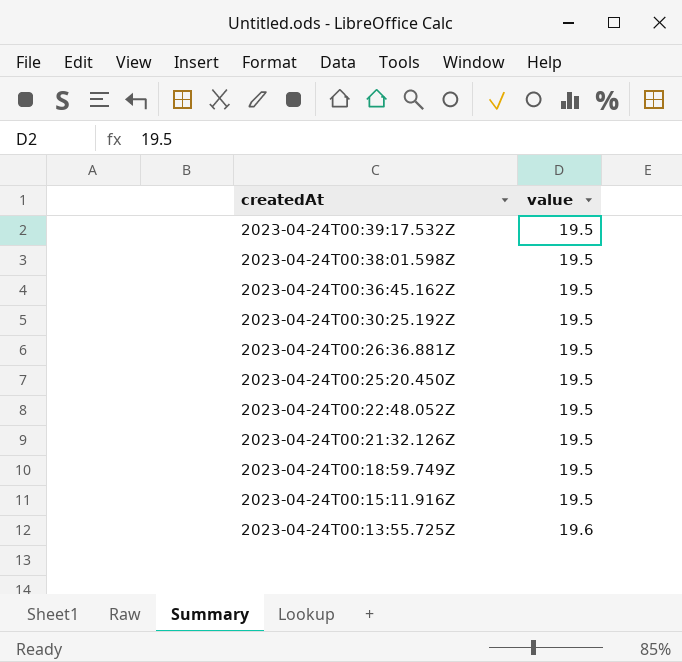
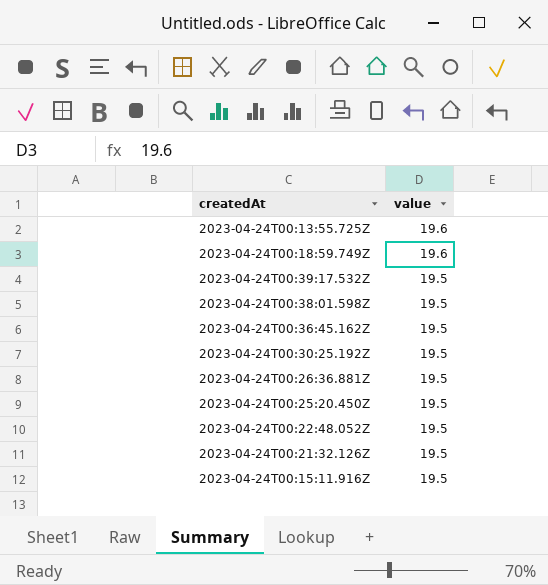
row order: createdAt descending -> value descending
2023-04-24T00:18:59.749Z | value: 19.5 -> 19.6

